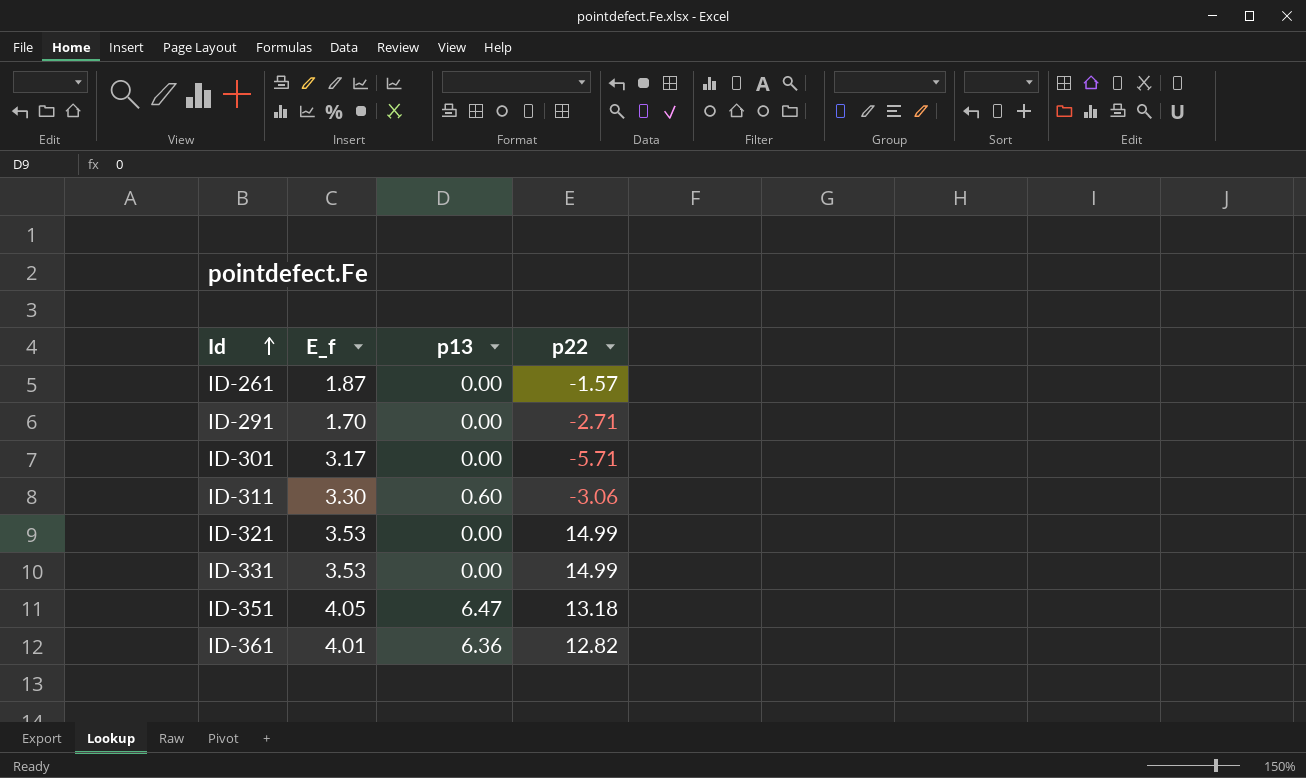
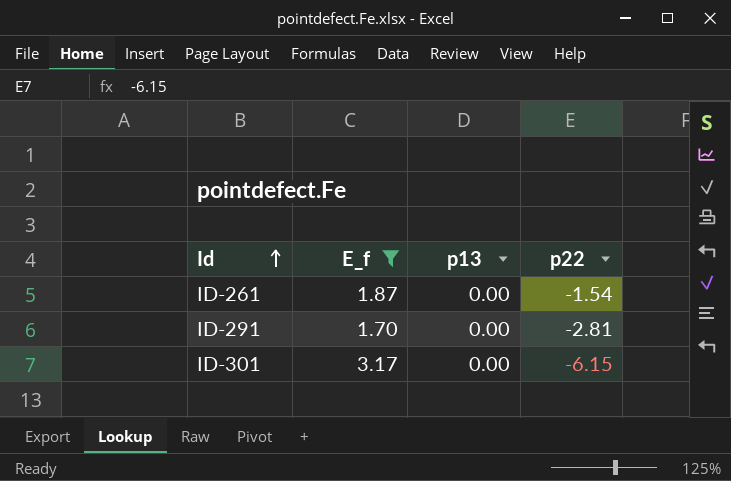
filter: none -> E_f <= 3.17
ID-261 | p22: -1.57 -> -1.54
ID-291 | p22: -2.71 -> -2.81
ID-301 | p22: -5.71 -> -6.15

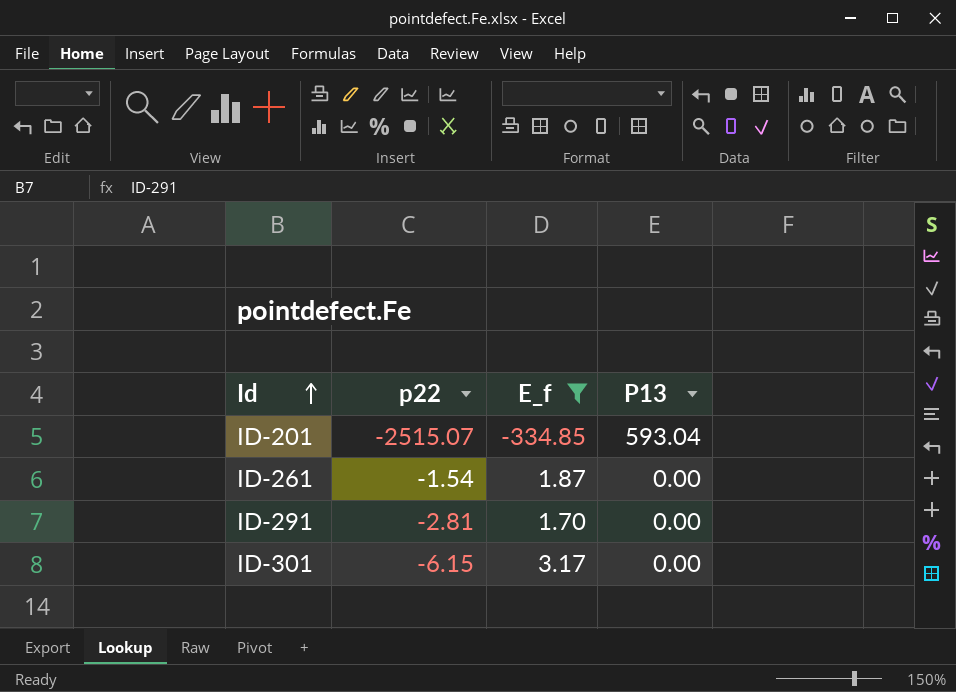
column p22 | position: 4 -> 2
column name: p13 -> P13
row ID-201: none -> -2515.07 | -334.85 | 593.04

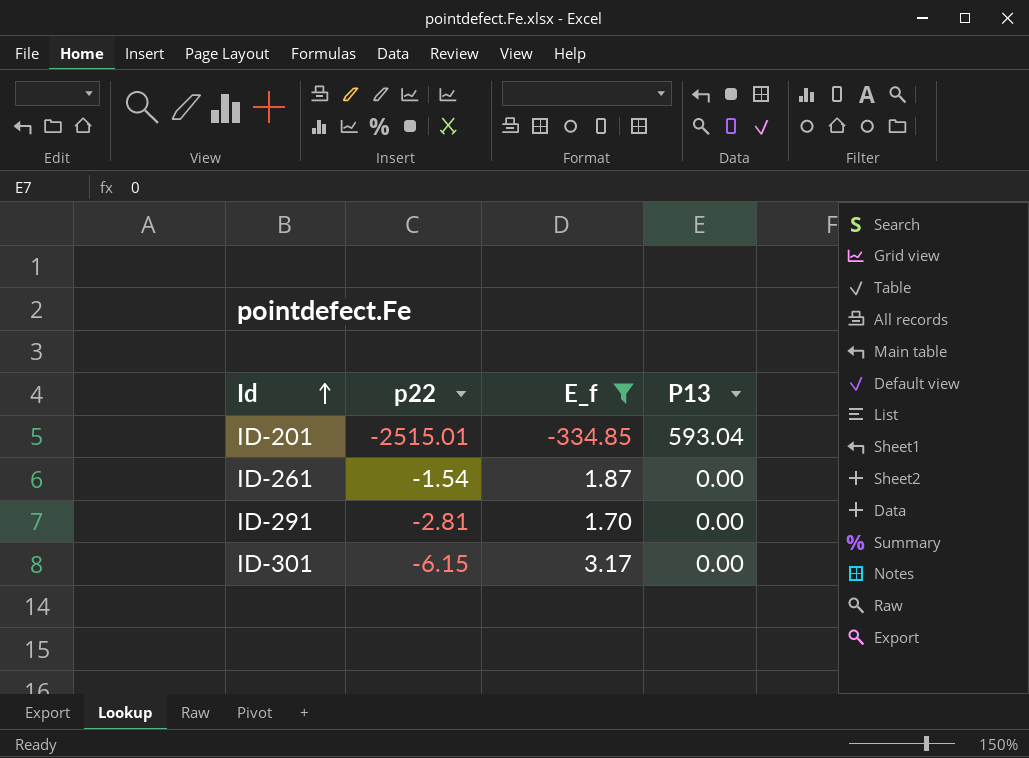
ID-201 | p22: -2515.07 -> -2515.01

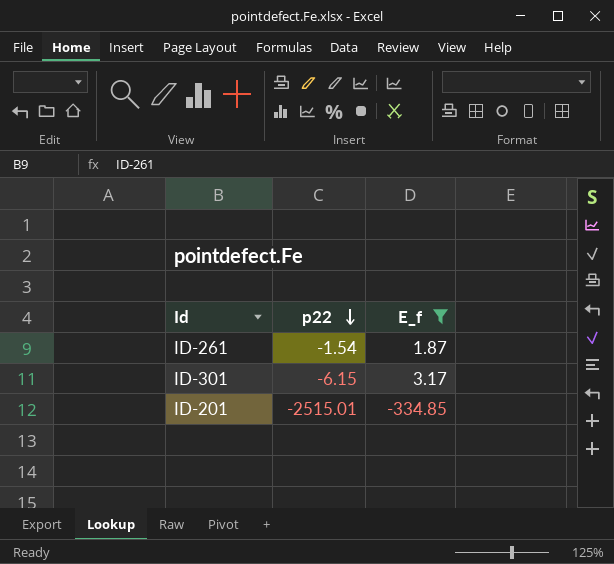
row order: Id ascending -> p22 descending
column P13 | position: 4 -> none
row ID-291: -2.81 | 1.70 | 0.00 -> none

